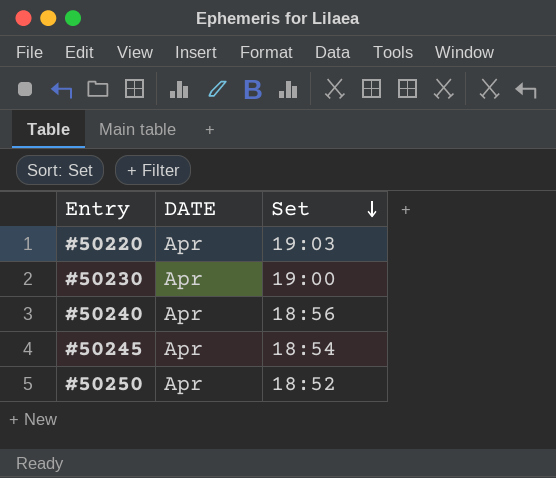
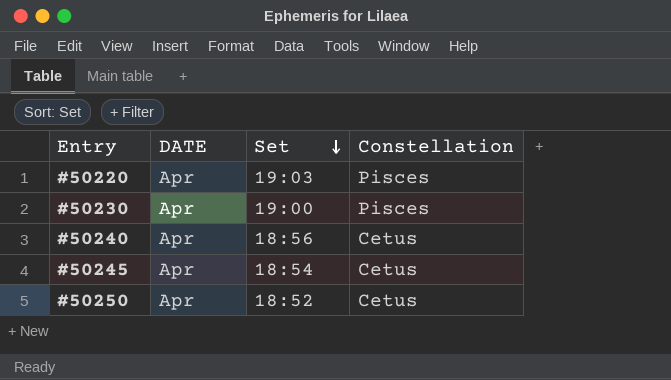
column Constellation | position: none -> 4

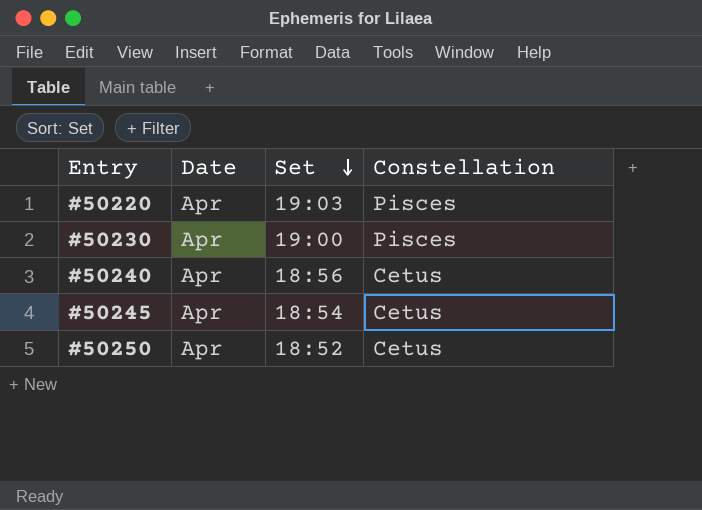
column name: DATE -> Date

